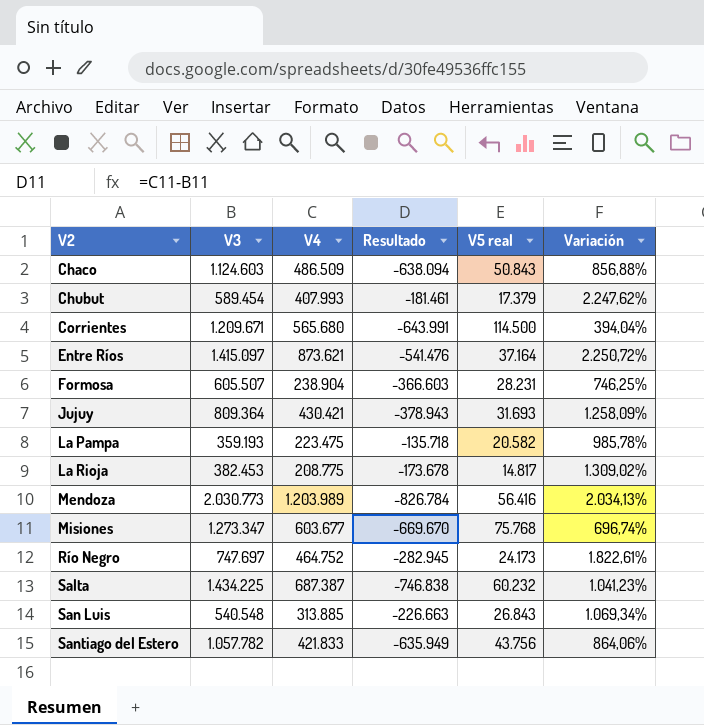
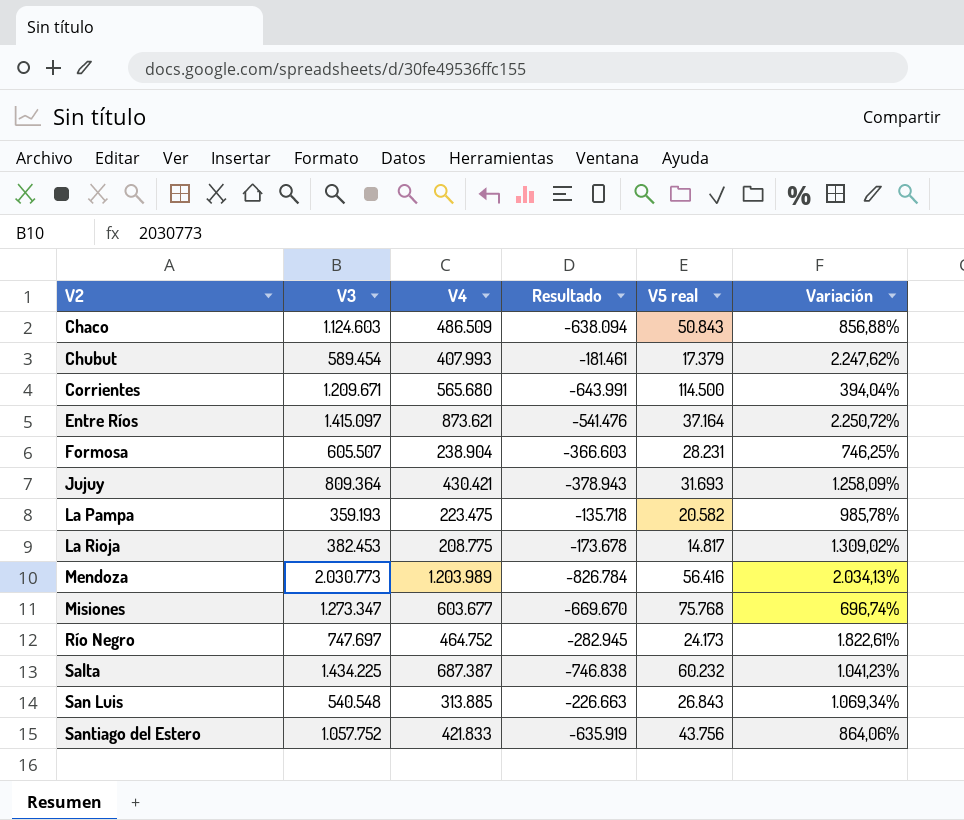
Santiago del Estero | V3: 1.057.782 -> 1.057.752
Santiago del Estero | Resultado: -635.949 -> -635.919

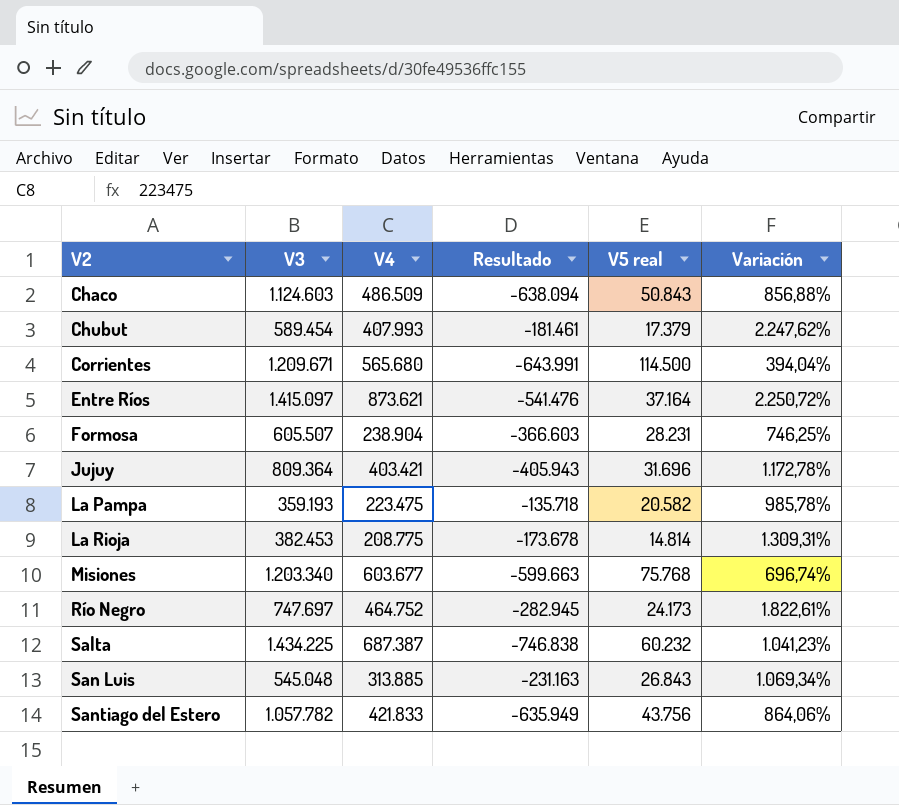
row Mendoza: 2.030.773 | 1.203.989 | -826.784 | 56.416 | 2.034,13% -> none
Jujuy | V4: 430.421 -> 403.421
Jujuy | Resultado: -378.943 -> -405.943
Jujuy | V5 real: 31.693 -> 31.696
Jujuy | Variación: 1.258,09% -> 1.172,78%
La Rioja | V5 real: 14.817 -> 14.814
La Rioja | Variación: 1.309,02% -> 1.309,31%
Misiones | V3: 1.273.347 -> 1.203.340
Misiones | Resultado: -669.670 -> -599.663
San Luis | V3: 540.548 -> 545.048
San Luis | Resultado: -226.663 -> -231.163
Santiago del Estero | V3: 1.057.752 -> 1.057.782
Santiago del Estero | Resultado: -635.919 -> -635.949

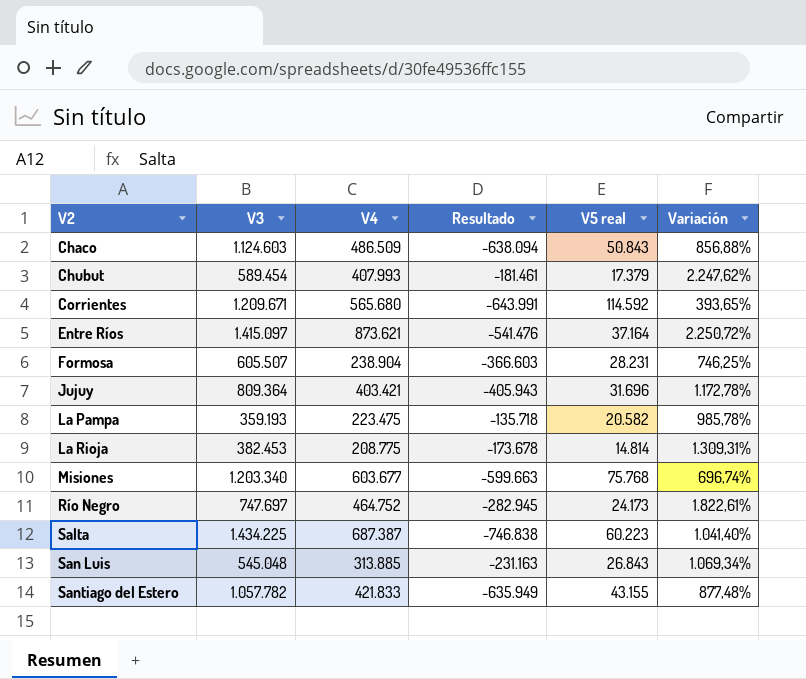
Corrientes | V5 real: 114.500 -> 114.592
Corrientes | Variación: 394,04% -> 393,65%
Salta | V5 real: 60.232 -> 60.223
Salta | Variación: 1.041,23% -> 1.041,40%
Santiago del Estero | V5 real: 43.756 -> 43.155
Santiago del Estero | Variación: 864,06% -> 877,48%

